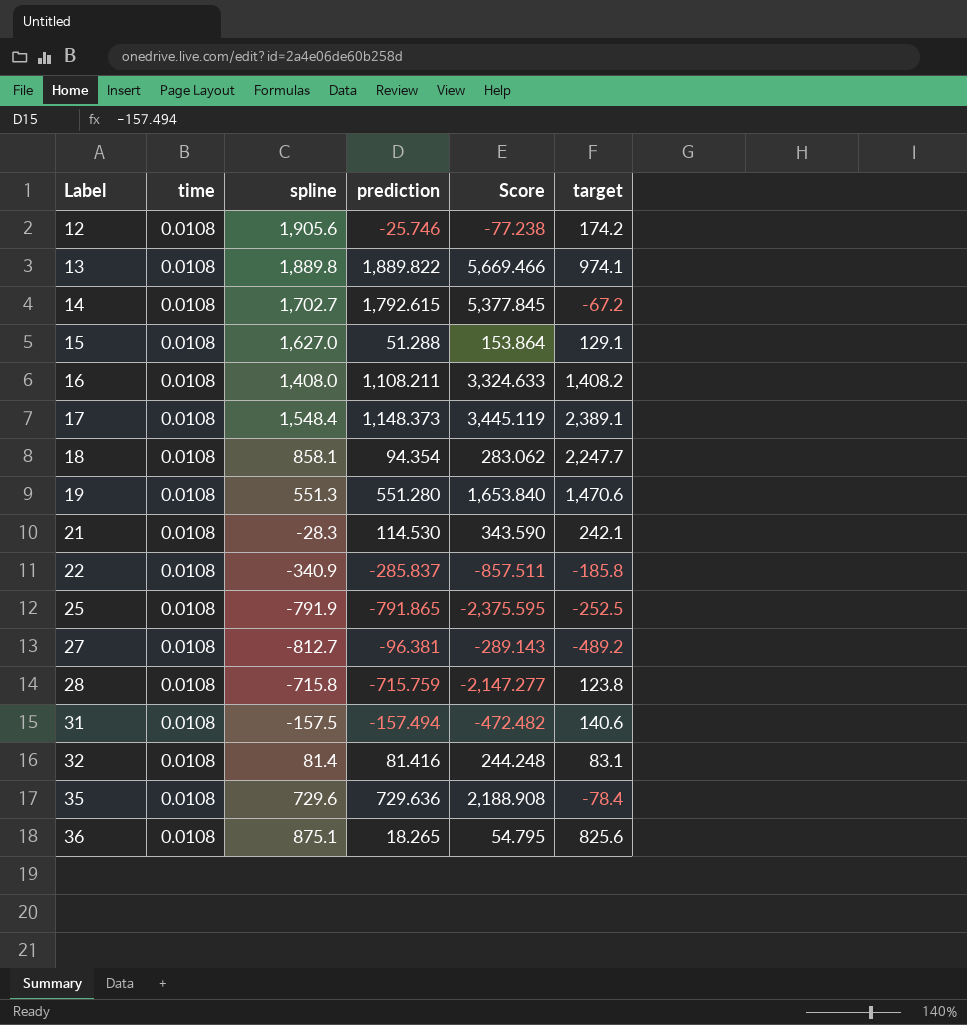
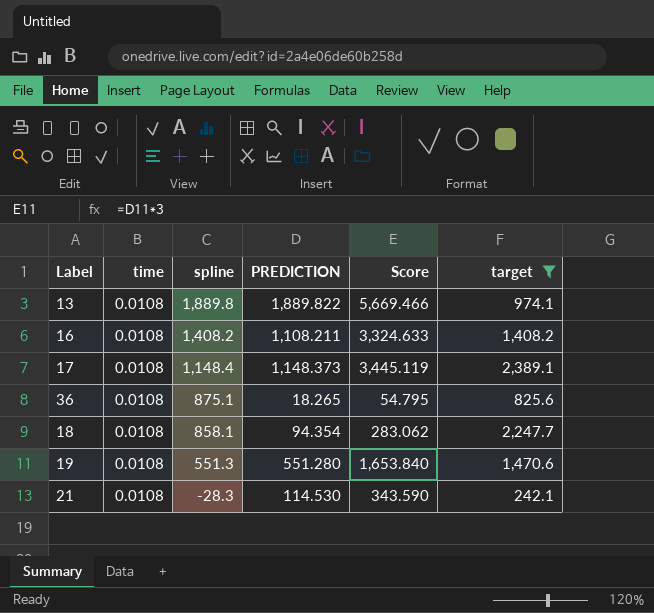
filter: none -> target >= 242.1
row order: Label ascending -> spline descending
column name: prediction -> PREDICTION
16 | spline: 1,408.0 -> 1,408.2
17 | spline: 1,548.4 -> 1,148.4

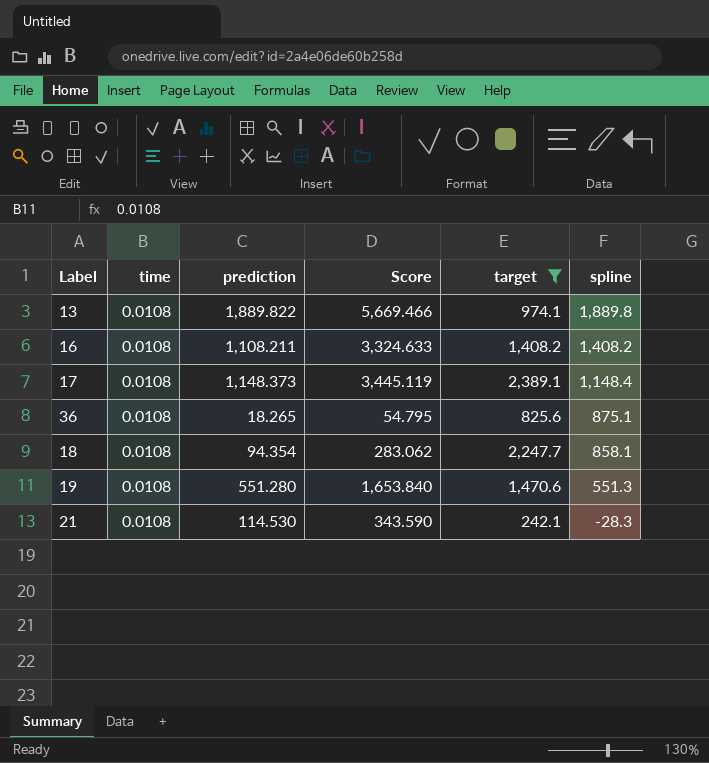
column name: PREDICTION -> prediction
column spline | position: 3 -> 6

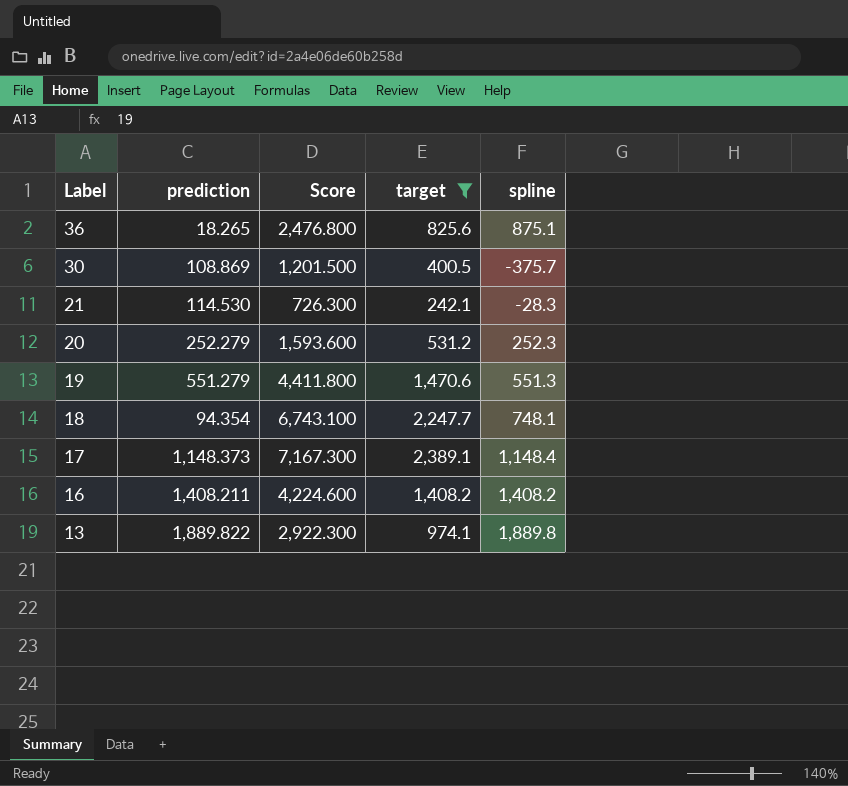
row order: spline descending -> Label descending
column time | position: 2 -> none
column Score | formula: [prediction] * 3 -> [target] * 3
row 30: none -> 108.869 | 1,201.500 | 400.5 | -375.7
row 20: none -> 252.279 | 1,593.600 | 531.2 | 252.3
19 | prediction: 551.280 -> 551.279
18 | spline: 858.1 -> 748.1
16 | prediction: 1,108.211 -> 1,408.211

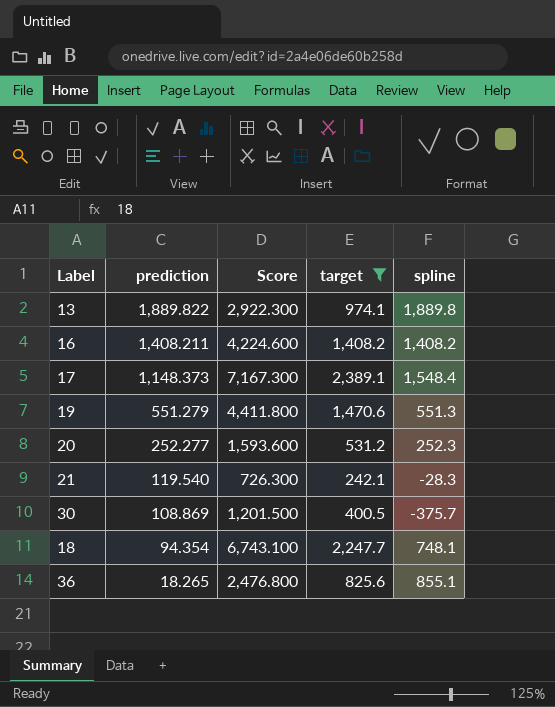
row order: Label descending -> prediction descending
17 | spline: 1,148.4 -> 1,548.4
20 | prediction: 252.279 -> 252.277
21 | prediction: 114.530 -> 119.540
36 | spline: 875.1 -> 855.1

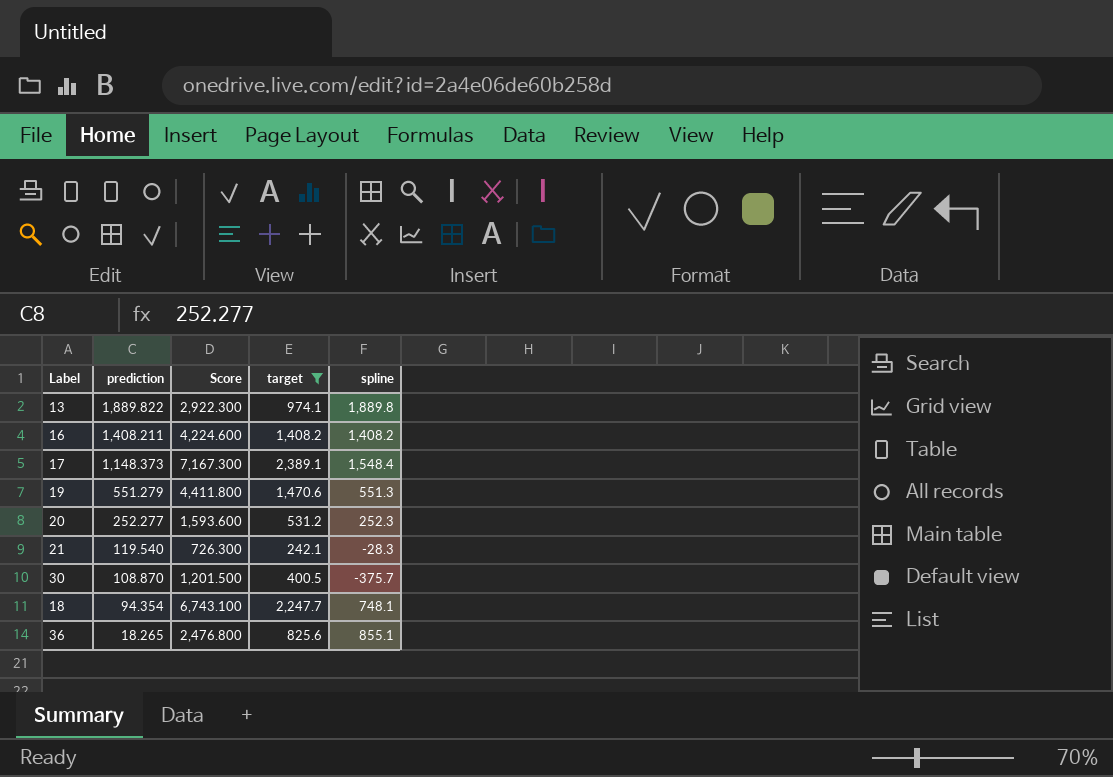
30 | prediction: 108.869 -> 108.870

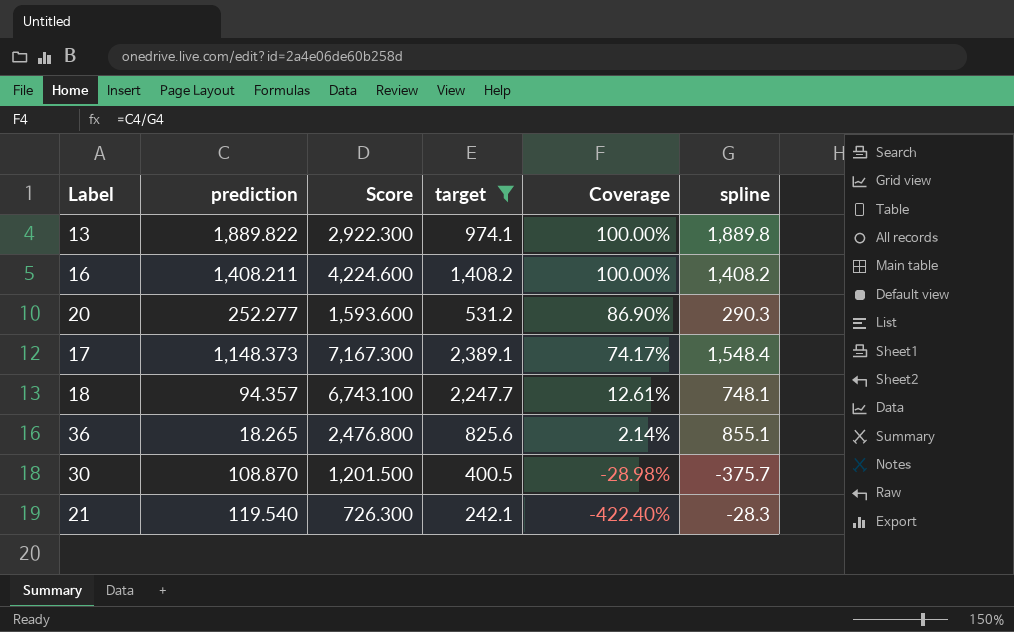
row order: prediction descending -> Coverage descending
column Coverage | formula: none -> [prediction] / [spline]
row 19: 551.279 | 4,411.800 | 1,470.6 | 551.3 -> none
20 | spline: 252.3 -> 290.3
18 | prediction: 94.354 -> 94.357

